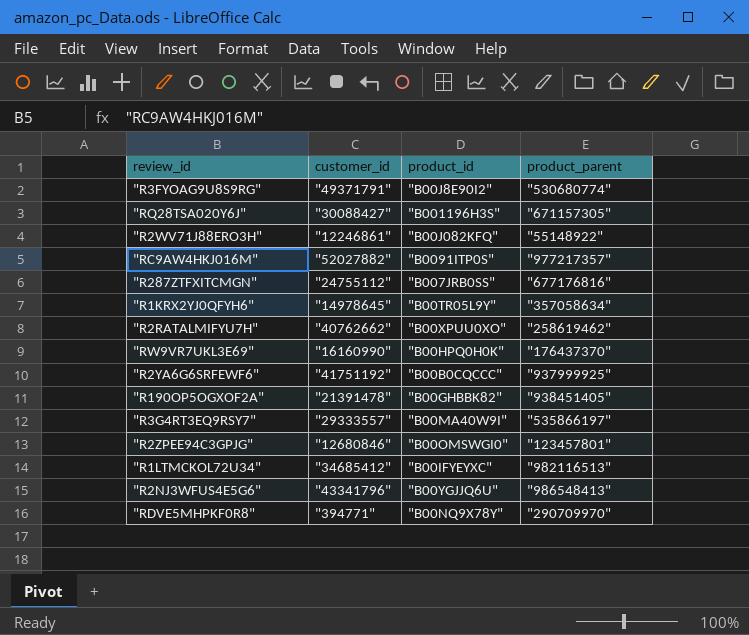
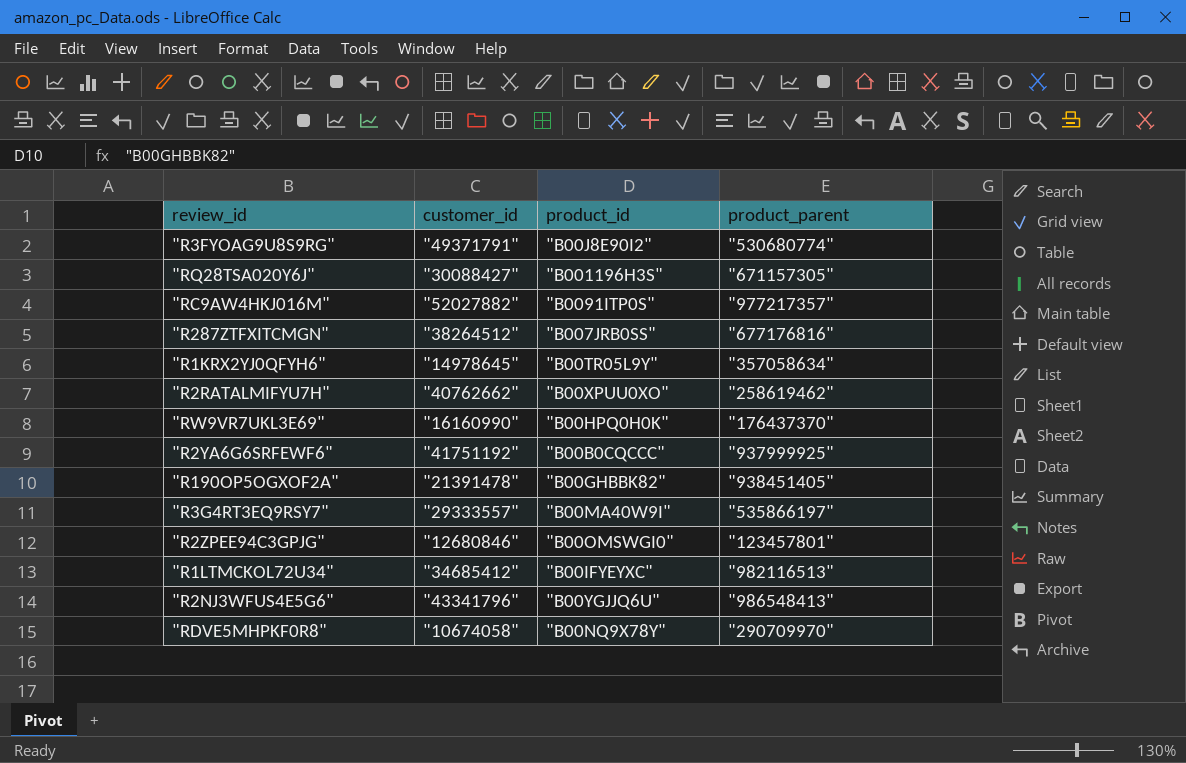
row "R2WV71J88ERO3H": "12246861" | "B00J082KFQ" | "55148922" -> none
"R287ZTFXITCMGN" | customer_id: "24755112" -> "38264512"
"RDVE5MHPKF0R8" | customer_id: "394771" -> "10674058"

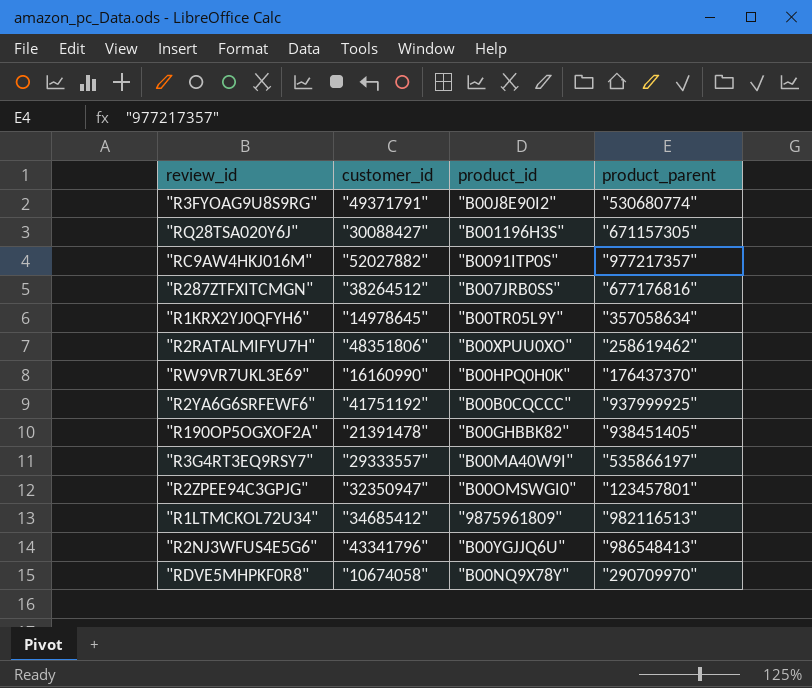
"R2RATALMIFYU7H" | customer_id: "40762662" -> "48351806"
"R2ZPEE94C3GPJG" | customer_id: "12680846" -> "32350947"
"R1LTMCKOL72U34" | product_id: "B00IFYEYXC" -> "9875961809"

